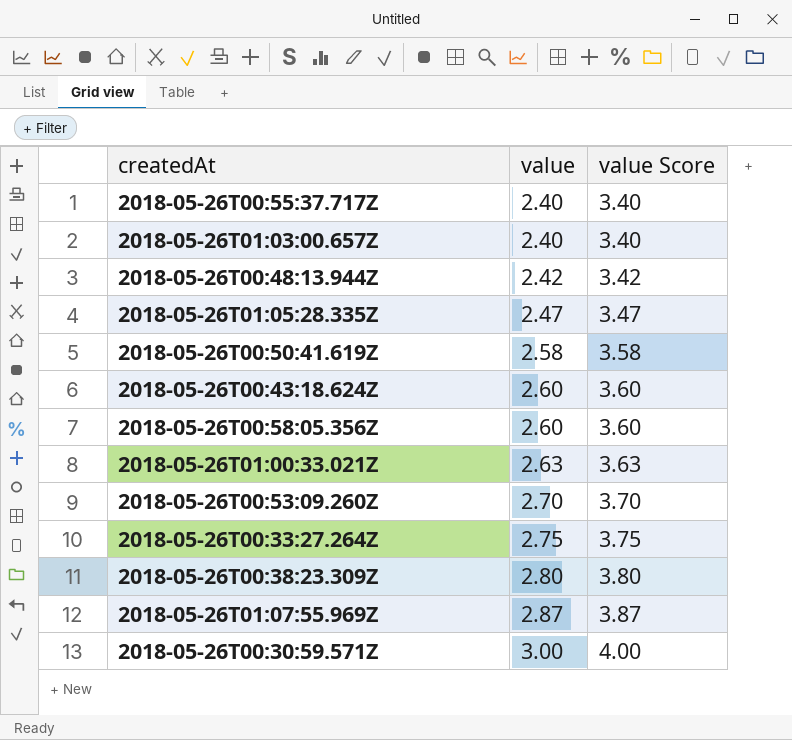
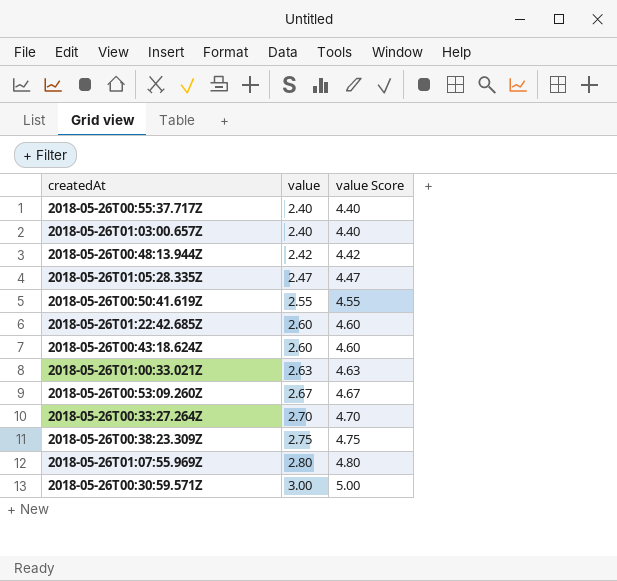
column value Score | formula: [value] + 1 -> [value] + 2
row 2018-05-26T00:58:05.356Z: 2.60 | 3.60 -> none
2018-05-26T00:50:41.619Z | value: 2.58 -> 2.55
row 2018-05-26T01:22:42.685Z: none -> 2.60 | 4.60
2018-05-26T00:53:09.260Z | value: 2.70 -> 2.67
2018-05-26T00:33:27.264Z | value: 2.75 -> 2.70
2018-05-26T00:38:23.309Z | value: 2.80 -> 2.75
2018-05-26T01:07:55.969Z | value: 2.87 -> 2.80

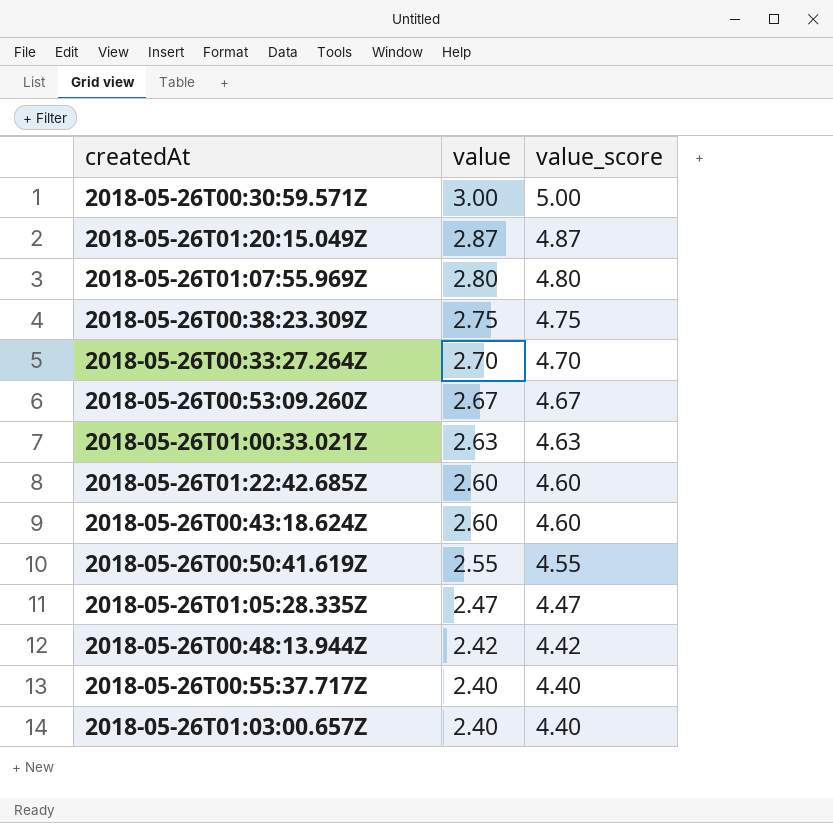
row order: value ascending -> value descending
column name: value Score -> value_score
row 2018-05-26T01:20:15.049Z: none -> 2.87 | 4.87

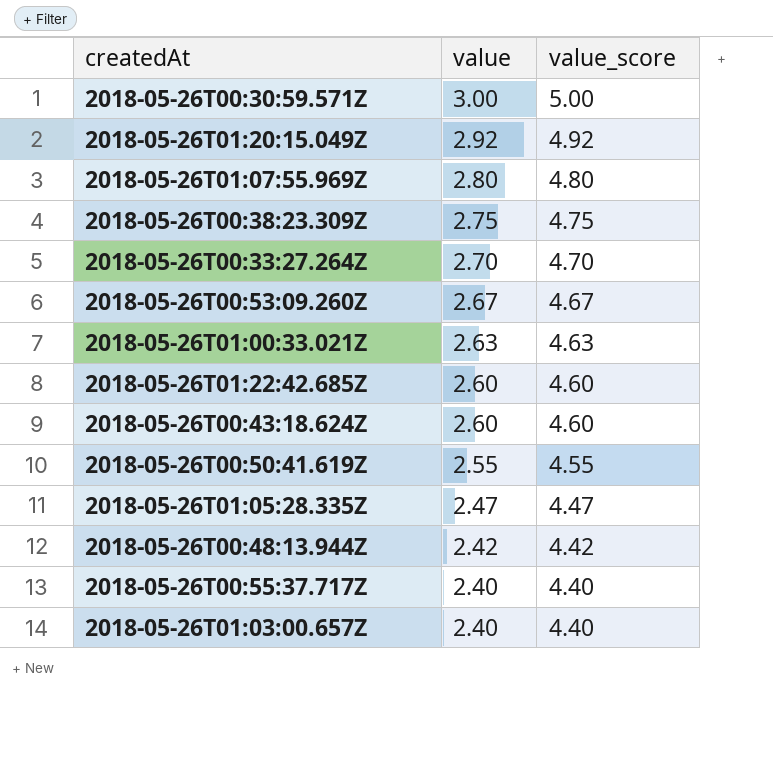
2018-05-26T01:20:15.049Z | value: 2.87 -> 2.92
2018-05-26T01:20:15.049Z | value_score: 4.87 -> 4.92

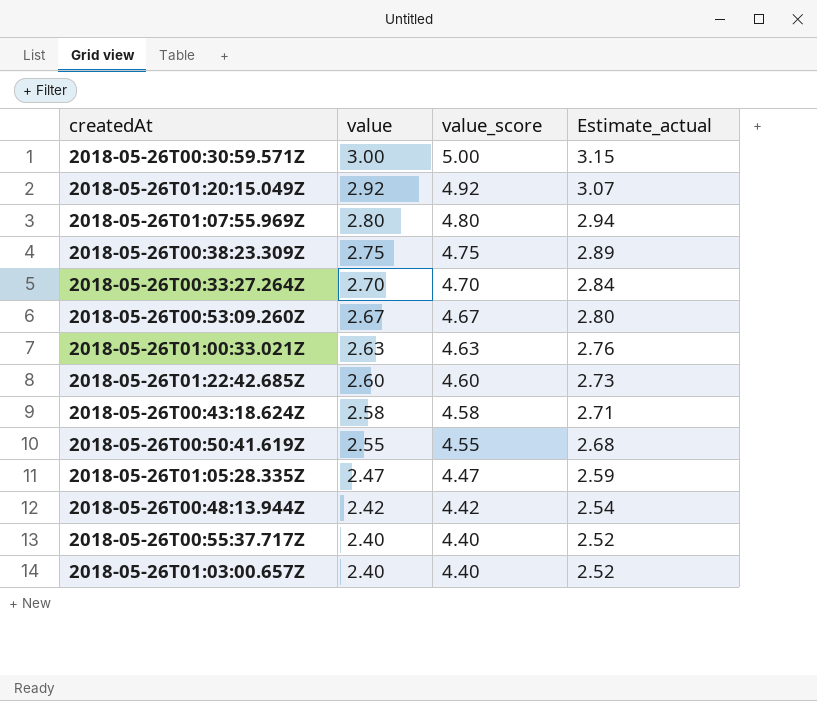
column Estimate_actual | formula: none -> [value] * 1.05
2018-05-26T00:43:18.624Z | value: 2.60 -> 2.58
2018-05-26T00:43:18.624Z | value_score: 4.60 -> 4.58

